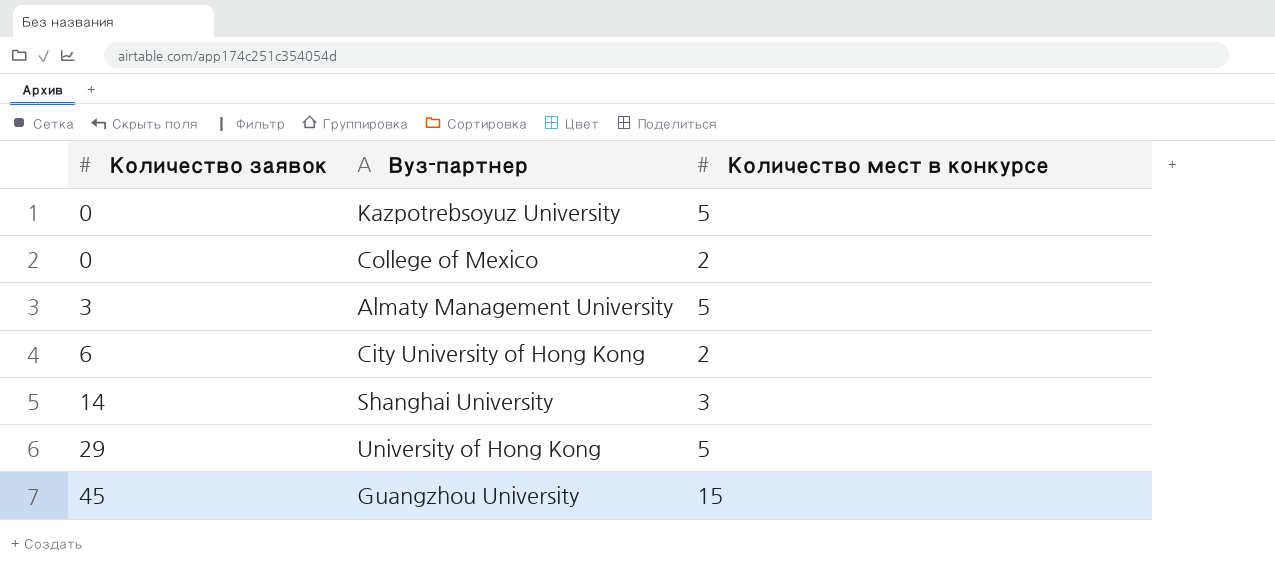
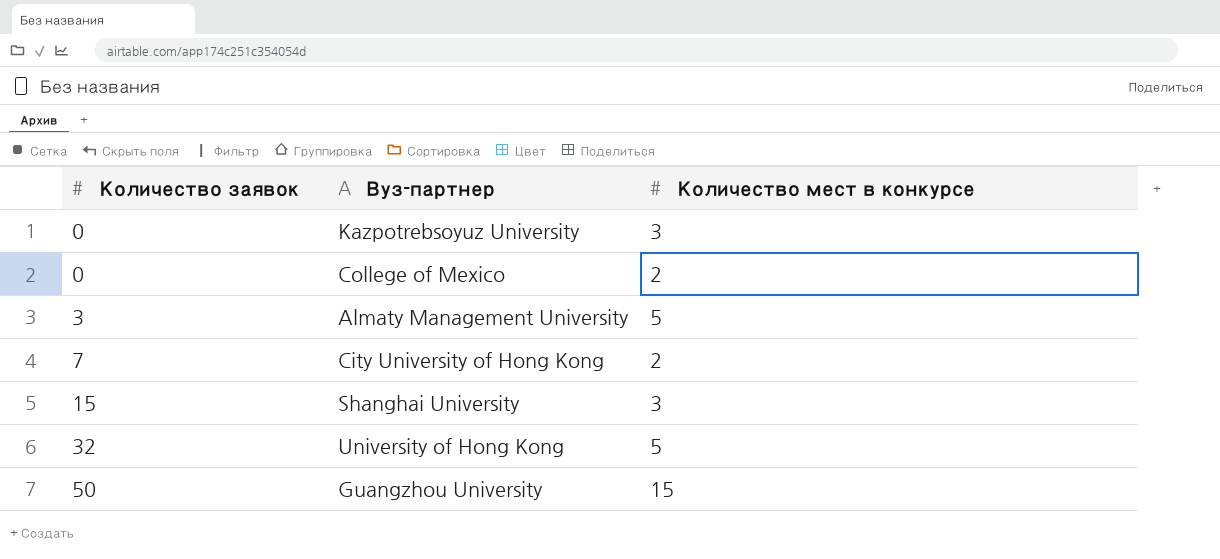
Kazpotrebsoyuz University | Количество мест в конкурсе: 5 -> 3
City University of Hong Kong | Количество заявок: 6 -> 7
Shanghai University | Количество заявок: 14 -> 15
University of Hong Kong | Количество заявок: 29 -> 32
Guangzhou University | Количество заявок: 45 -> 50

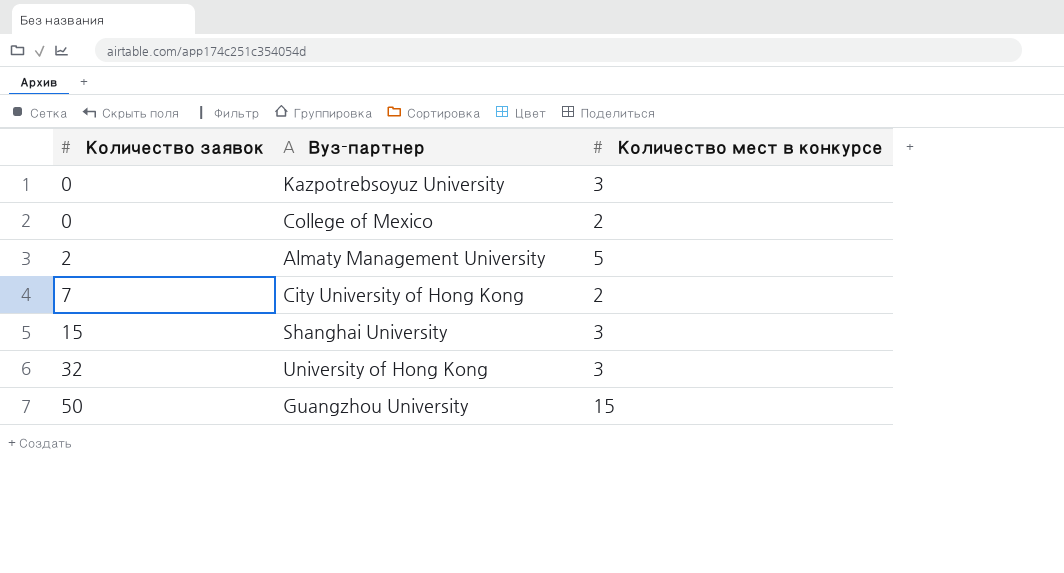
Almaty Management University | Количество заявок: 3 -> 2
University of Hong Kong | Количество мест в конкурсе: 5 -> 3

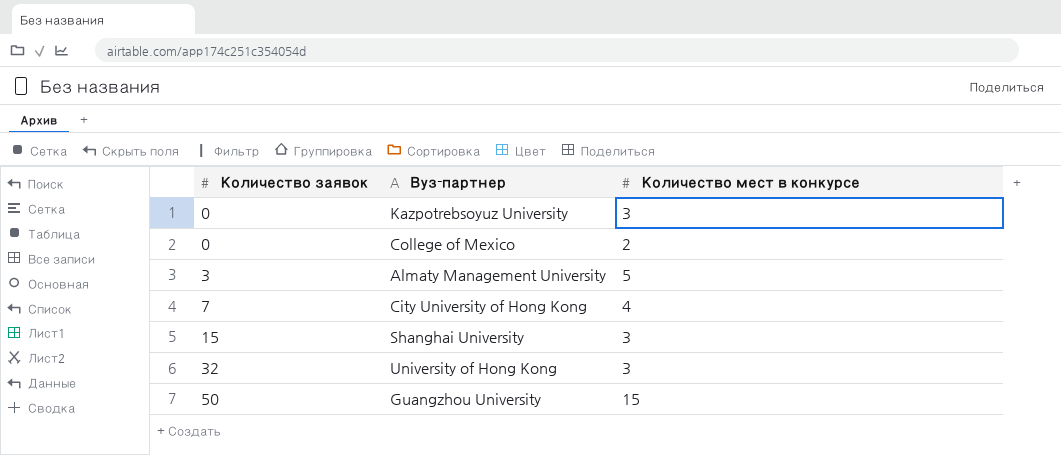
Almaty Management University | Количество заявок: 2 -> 3
City University of Hong Kong | Количество мест в конкурсе: 2 -> 4

